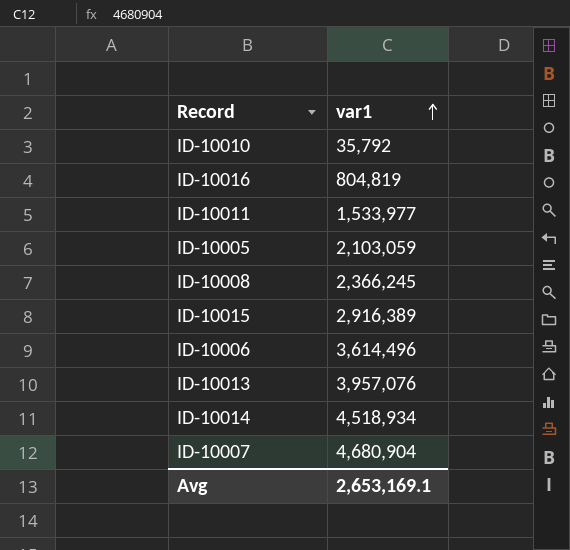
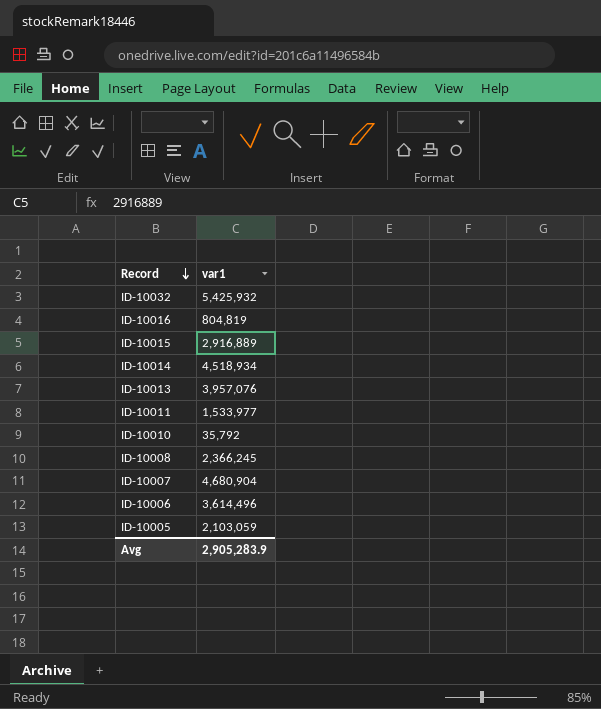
row order: var1 ascending -> Record descending
row ID-10032: none -> 5,425,932
ID-10015 | var1: 2,916,389 -> 2,916,889
Avg | var1: 2,653,169.1 -> 2,905,283.9

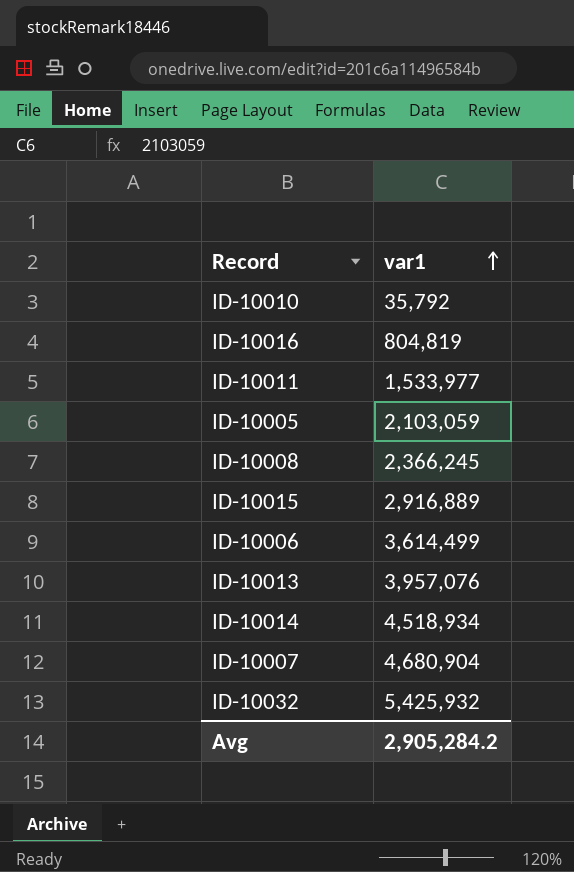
row order: Record descending -> var1 ascending
ID-10006 | var1: 3,614,496 -> 3,614,499
Avg | var1: 2,905,283.9 -> 2,905,284.2

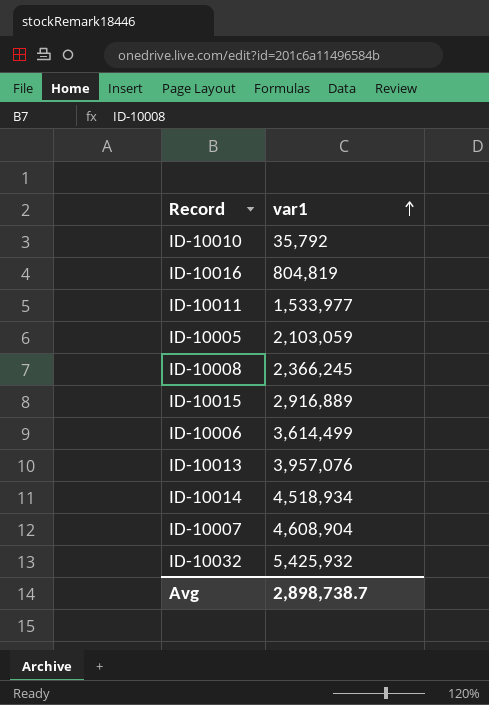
ID-10007 | var1: 4,680,904 -> 4,608,904
Avg | var1: 2,905,284.2 -> 2,898,738.7

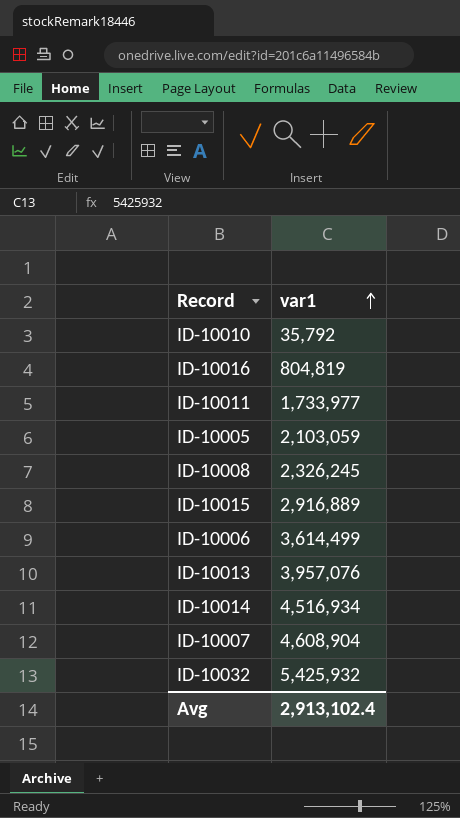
ID-10011 | var1: 1,533,977 -> 1,733,977
ID-10008 | var1: 2,366,245 -> 2,326,245
ID-10014 | var1: 4,518,934 -> 4,516,934
Avg | var1: 2,898,738.7 -> 2,913,102.4

